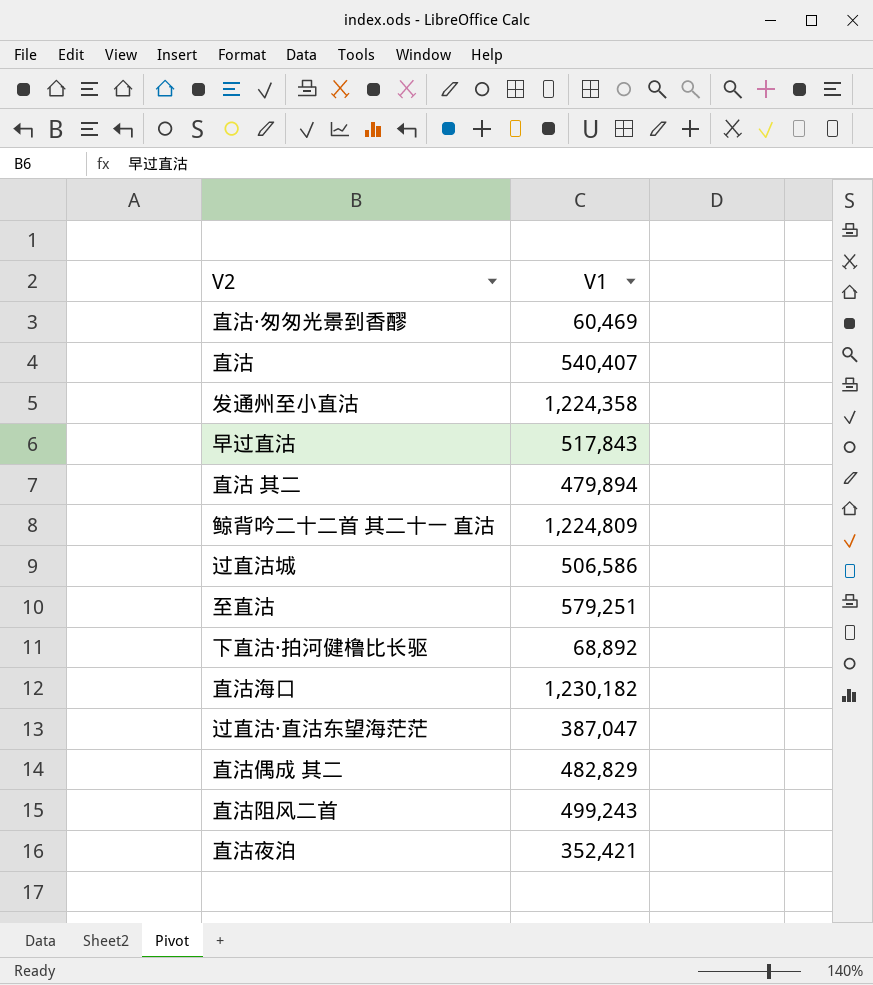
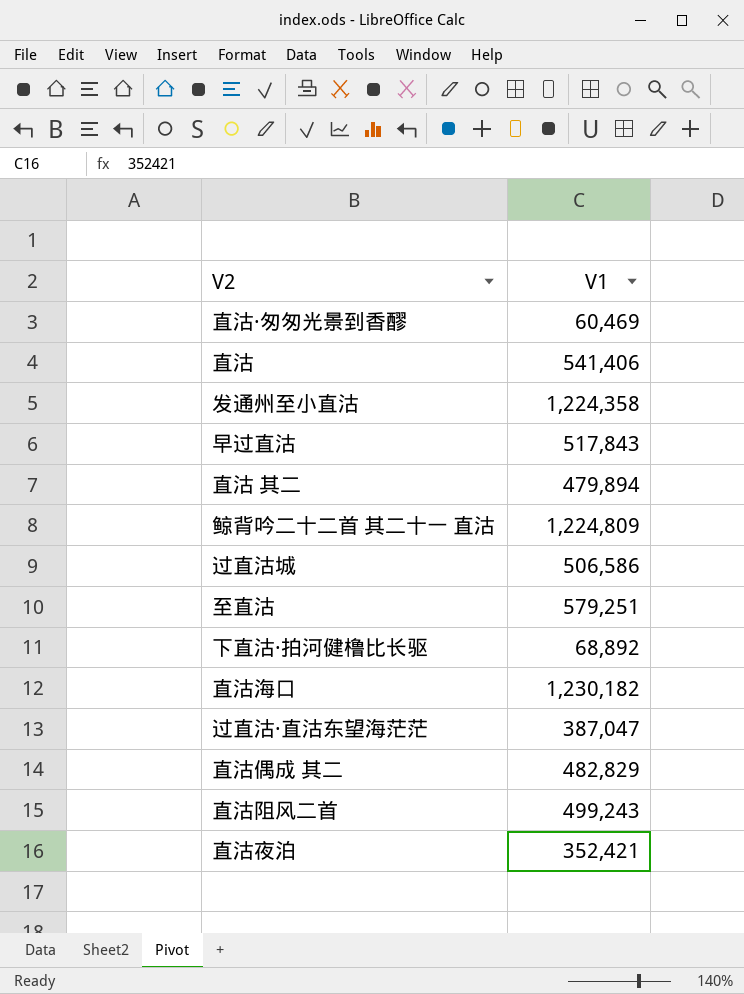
直沽 | V1: 540,407 -> 541,406

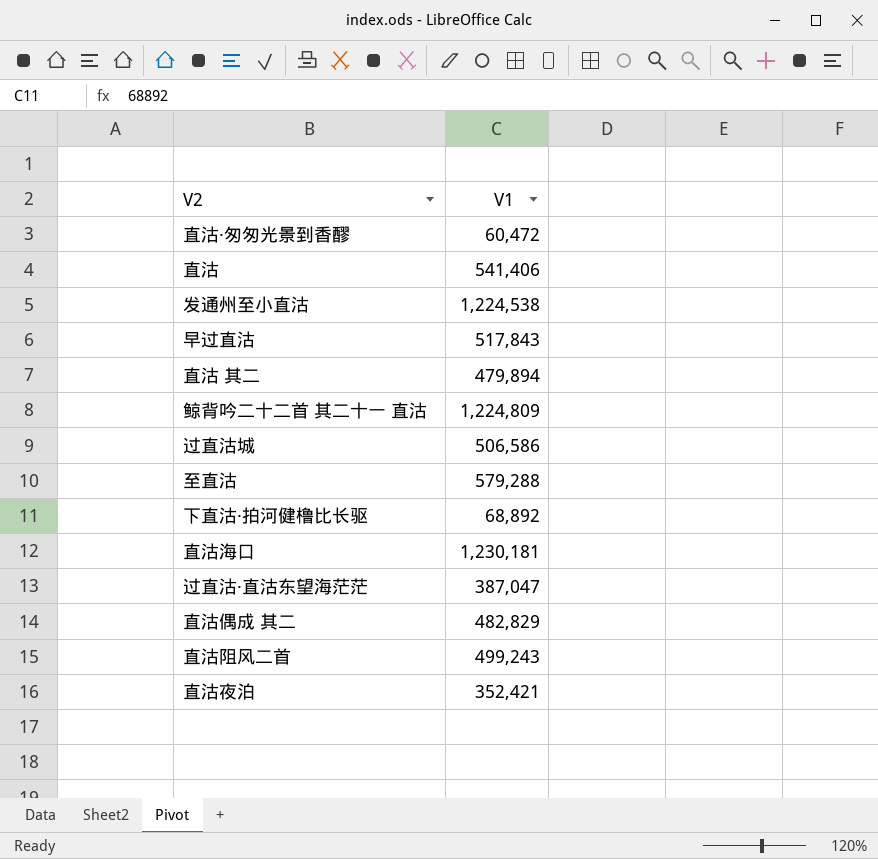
直沽·匆匆光景到香醪 | V1: 60,469 -> 60,472
发通州至小直沽 | V1: 1,224,358 -> 1,224,538
至直沽 | V1: 579,251 -> 579,288
直沽海口 | V1: 1,230,182 -> 1,230,181

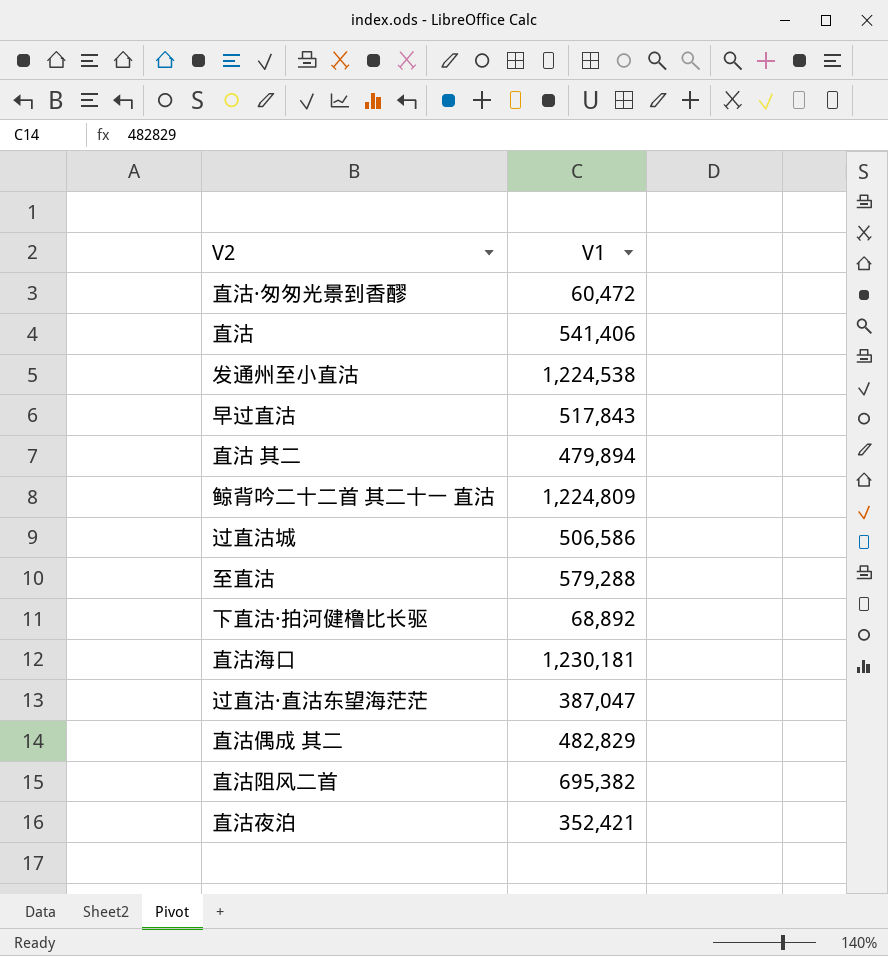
直沽阻风二首 | V1: 499,243 -> 695,382

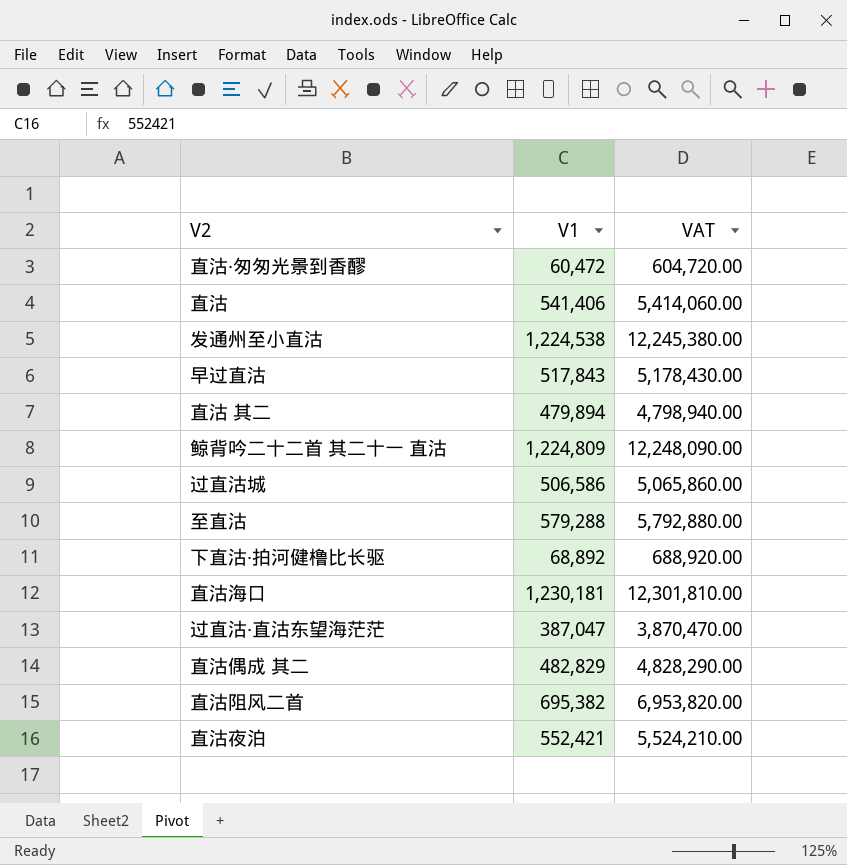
column VAT | formula: none -> [V1] * 10
直沽夜泊 | V1: 352,421 -> 552,421

